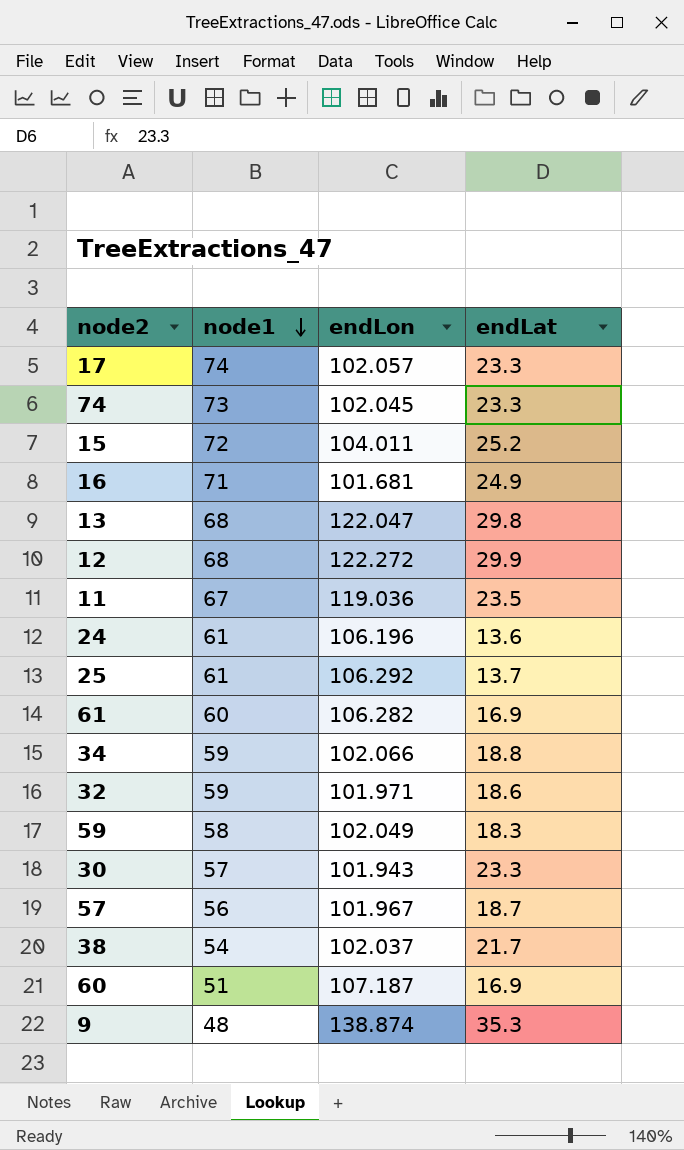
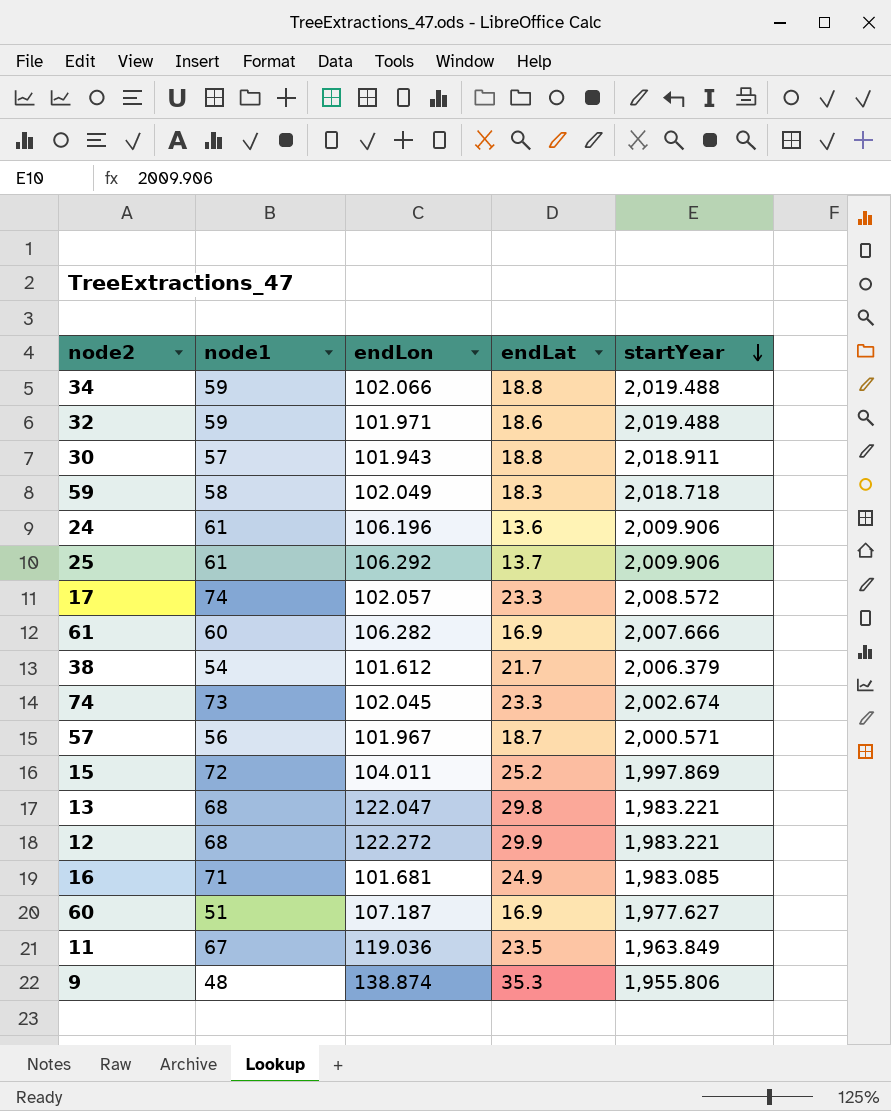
row order: node1 descending -> startYear descending
column startYear | position: none -> 5
30 | endLat: 23.3 -> 18.8
38 | endLon: 102.037 -> 101.612

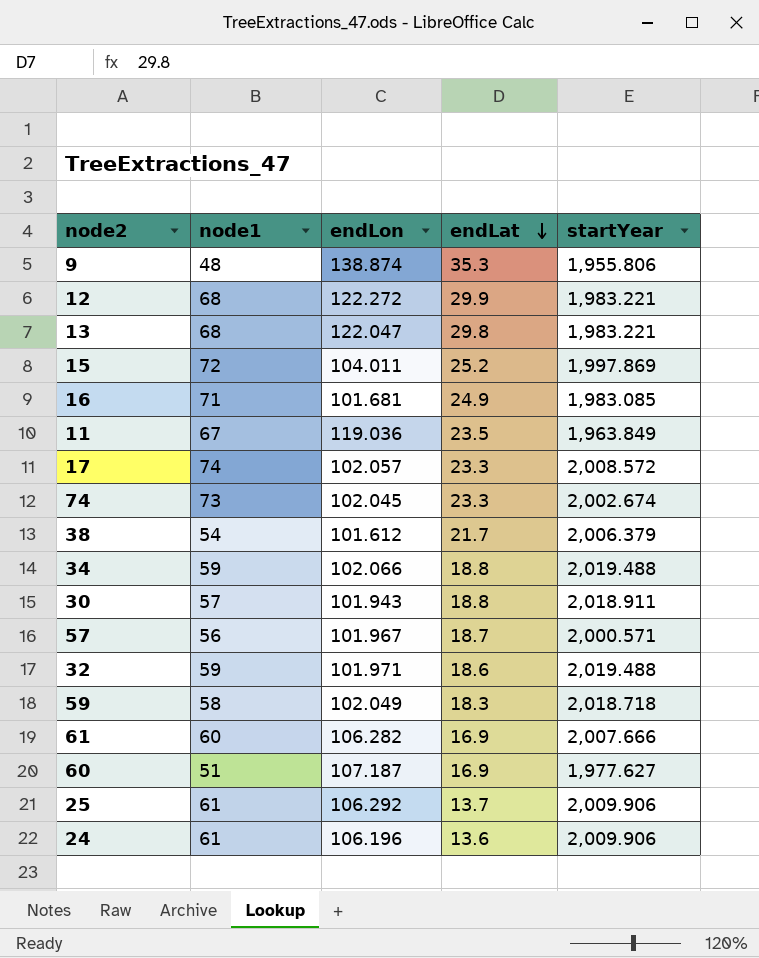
row order: startYear descending -> endLat descending

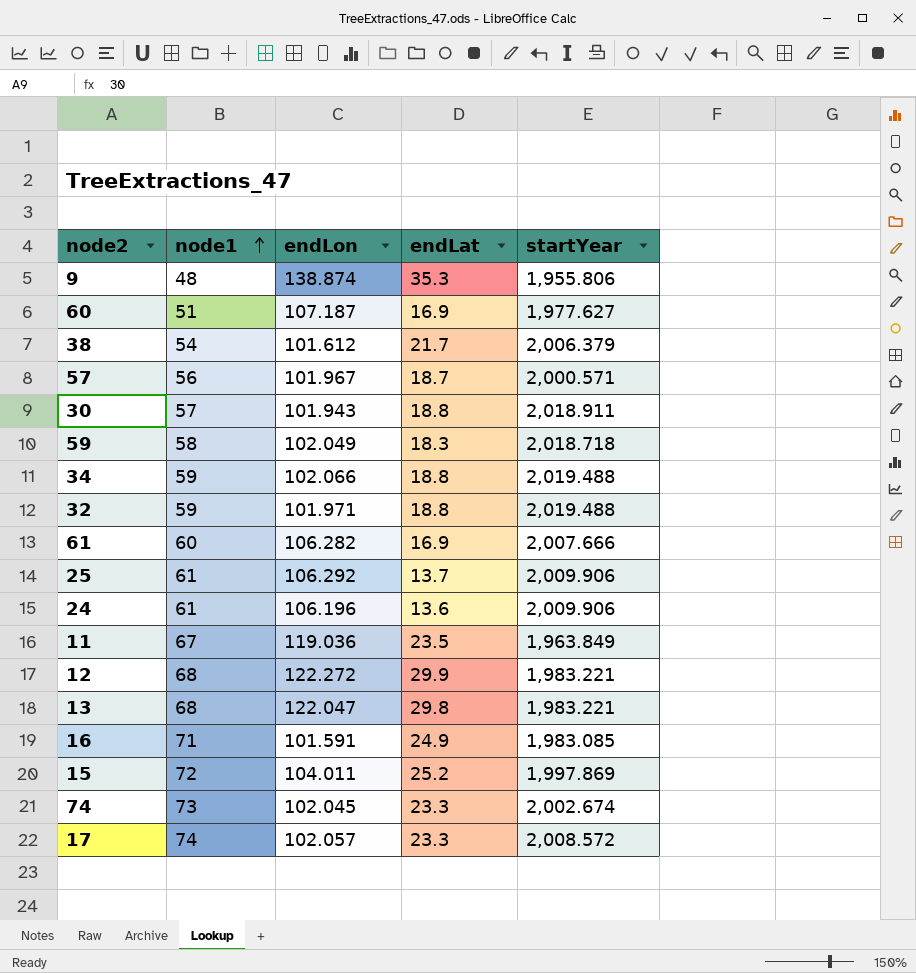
row order: endLat descending -> node1 ascending
32 | endLat: 18.6 -> 18.8
16 | endLon: 101.681 -> 101.591

